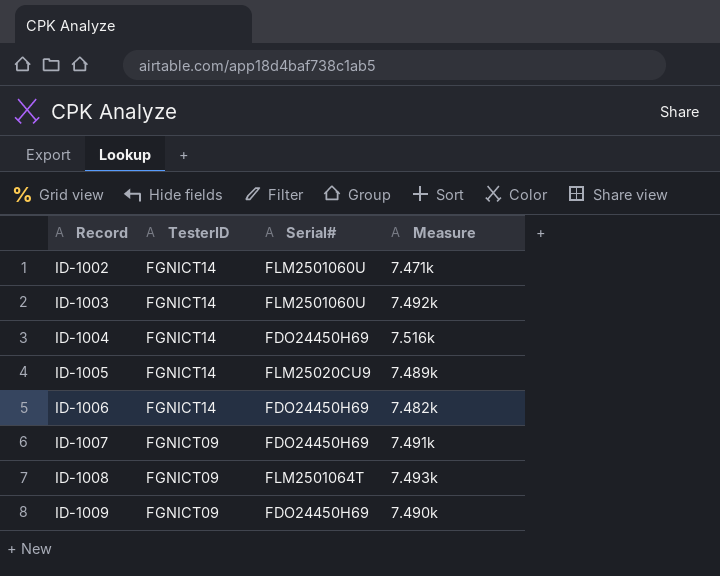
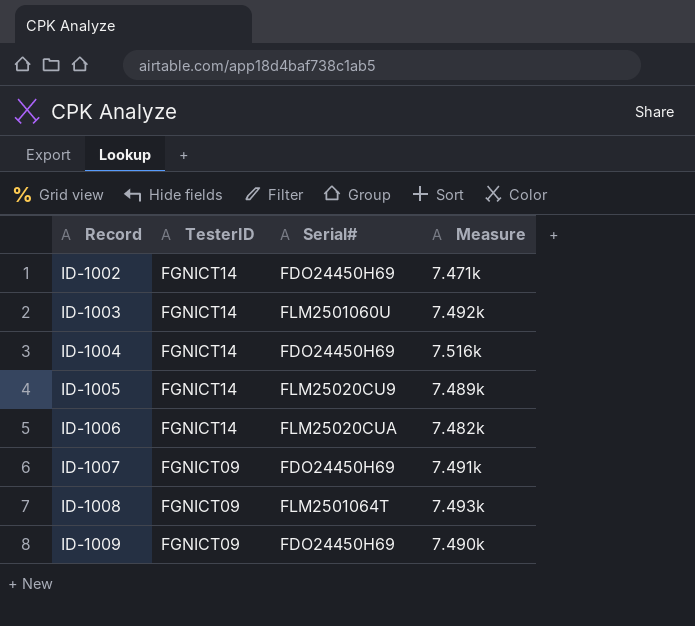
ID-1002 | Serial#: FLM2501060U -> FDO24450H69
ID-1006 | Serial#: FDO24450H69 -> FLM25020CUA

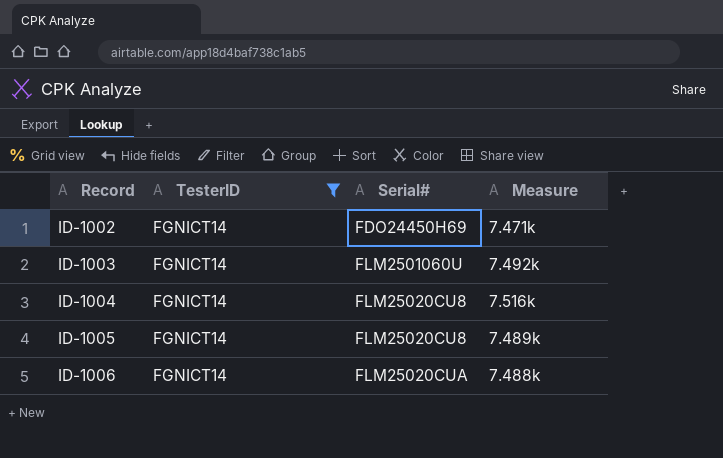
filter: none -> TesterID = FGNICT14
ID-1004 | Serial#: FDO24450H69 -> FLM25020CU8
ID-1005 | Serial#: FLM25020CU9 -> FLM25020CU8
ID-1006 | Measure: 7.482k -> 7.488k

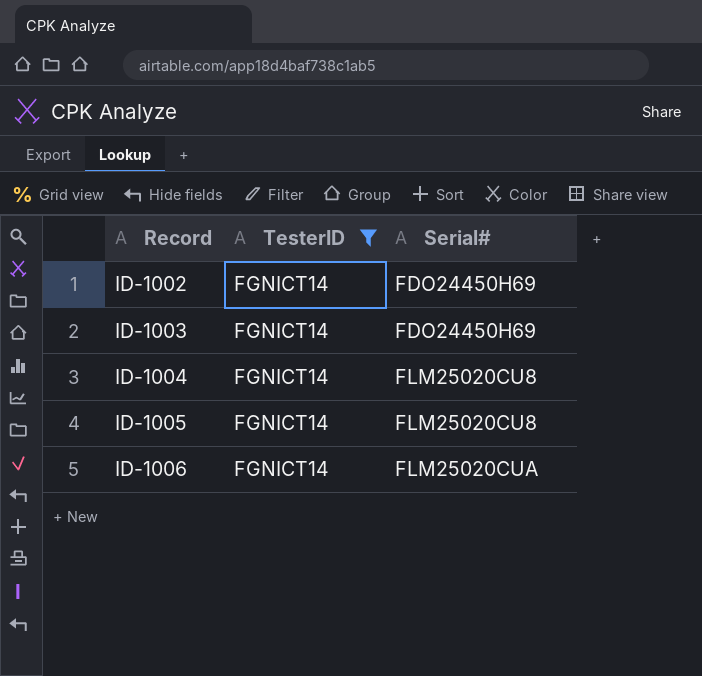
column Measure | position: 4 -> none
ID-1003 | Serial#: FLM2501060U -> FDO24450H69

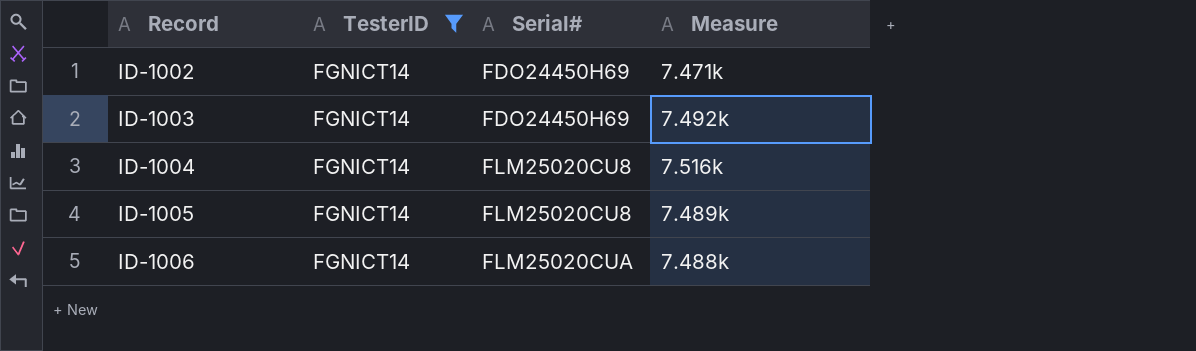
column Measure | position: none -> 4

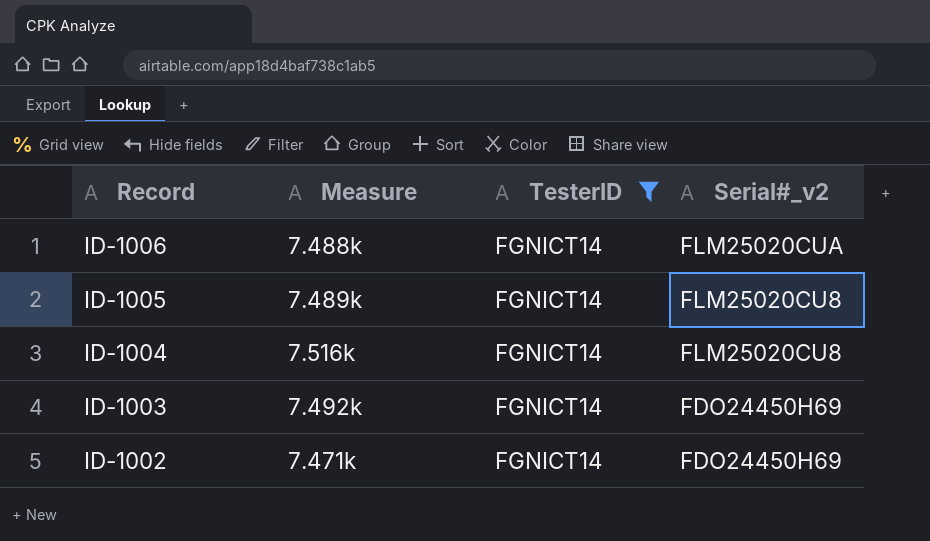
row order: Record ascending -> Record descending
column Measure | position: 4 -> 2
column name: Serial# -> Serial#_v2

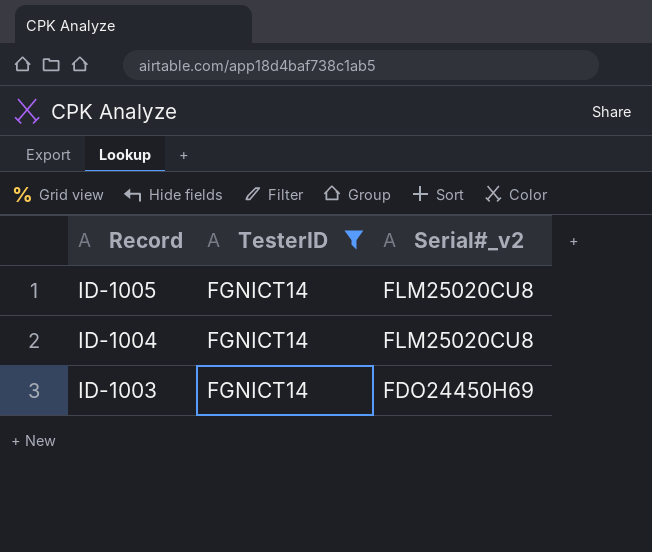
column Measure | position: 2 -> none
row ID-1006: 7.488k | FGNICT14 | FLM25020CUA -> none
row ID-1002: 7.471k | FGNICT14 | FDO24450H69 -> none

